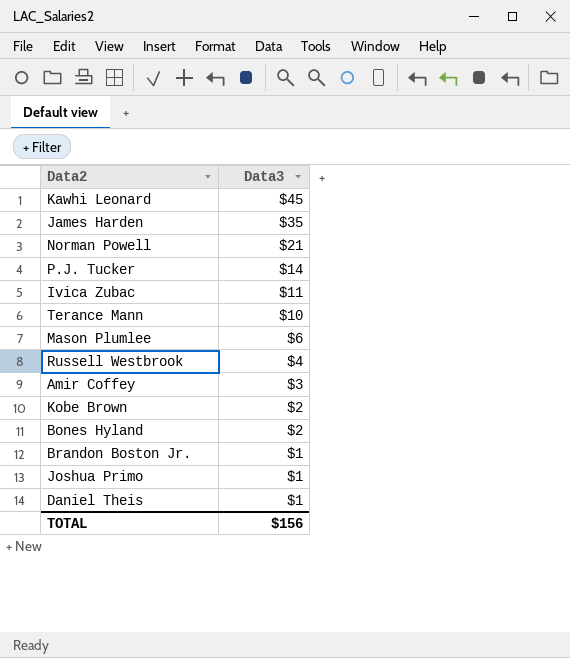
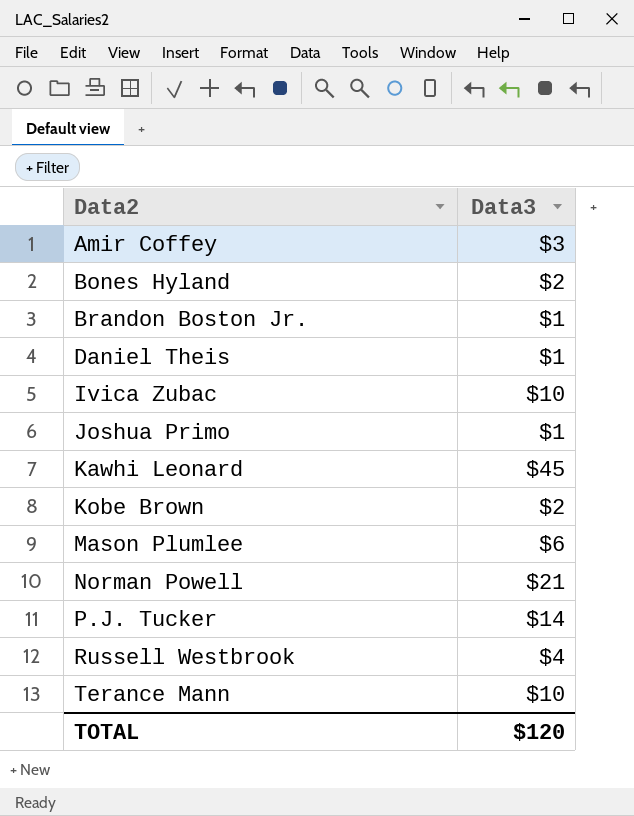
row order: Data3 descending -> Data2 ascending
row James Harden: $35 -> none
Ivica Zubac | Data3: $11 -> $10
TOTAL | Data3: $156 -> $120

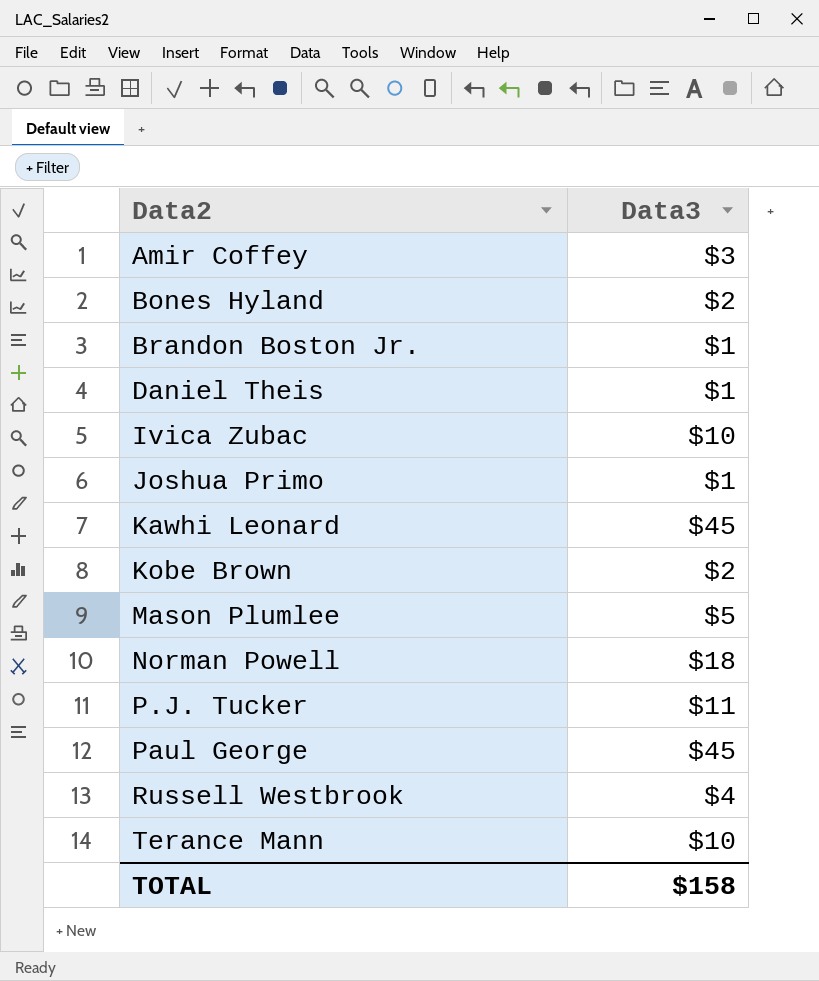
Mason Plumlee | Data3: $6 -> $5
Norman Powell | Data3: $21 -> $18
P.J. Tucker | Data3: $14 -> $11
row Paul George: none -> $45
TOTAL | Data3: $120 -> $158

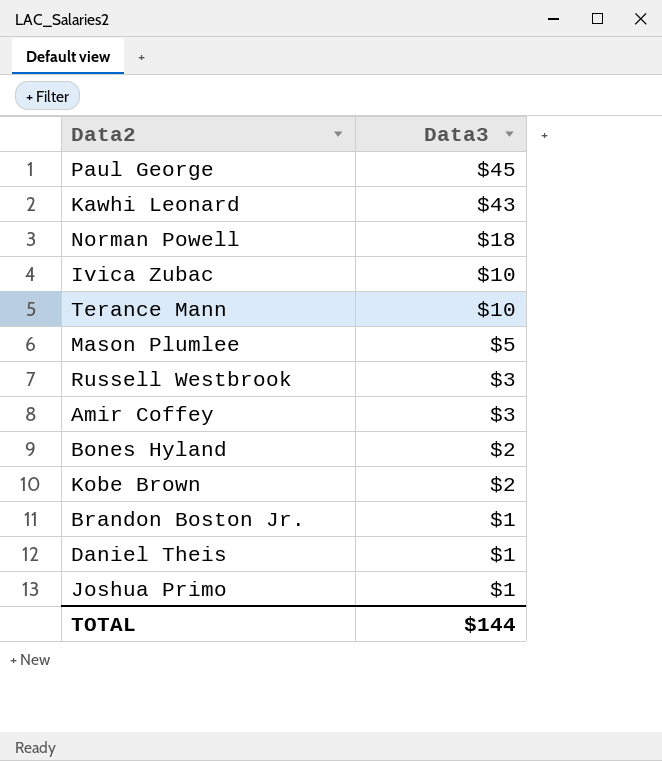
row order: Data2 ascending -> Data3 descending
row P.J. Tucker: $11 -> none
Kawhi Leonard | Data3: $45 -> $43
Russell Westbrook | Data3: $4 -> $3
TOTAL | Data3: $158 -> $144

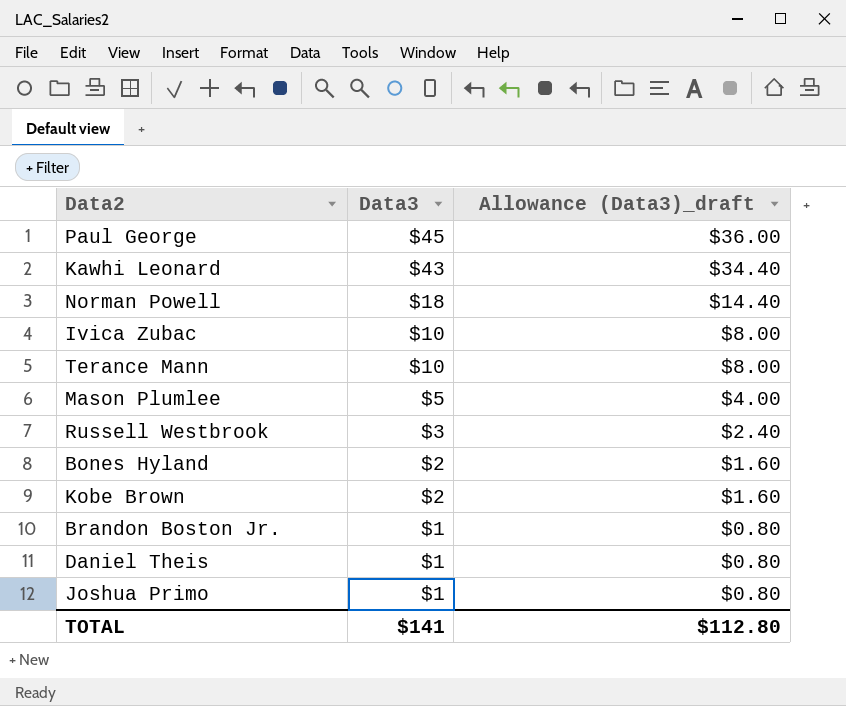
column Allowance (Data3)_draft | formula: none -> [Data3] * 0.8
row Amir Coffey: $3 -> none
TOTAL | Data3: $144 -> $141

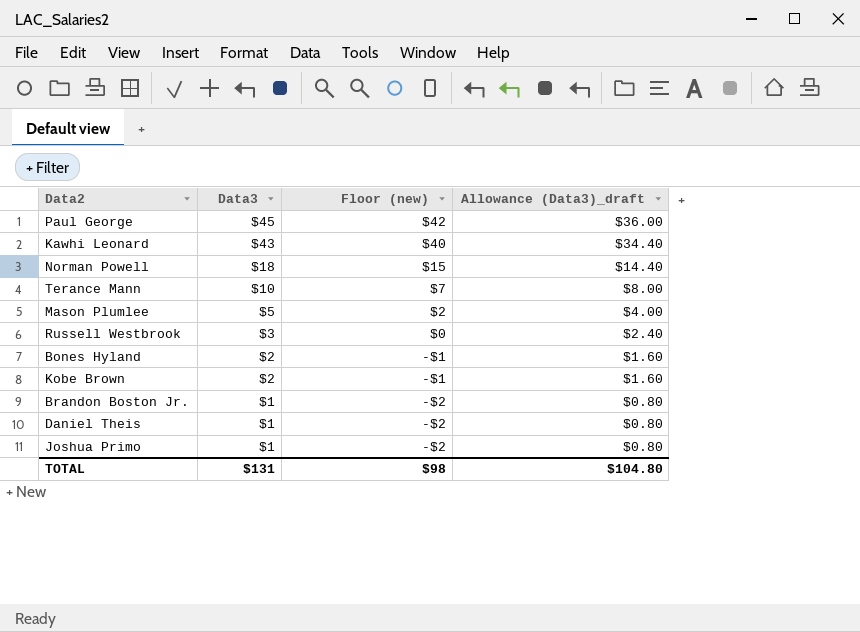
column Floor (new) | formula: none -> [Data3] - 3
row Ivica Zubac: $10 | $8.00 -> none
TOTAL | Data3: $141 -> $131
TOTAL | Allowance (Data3)_draft: $112.80 -> $104.80

